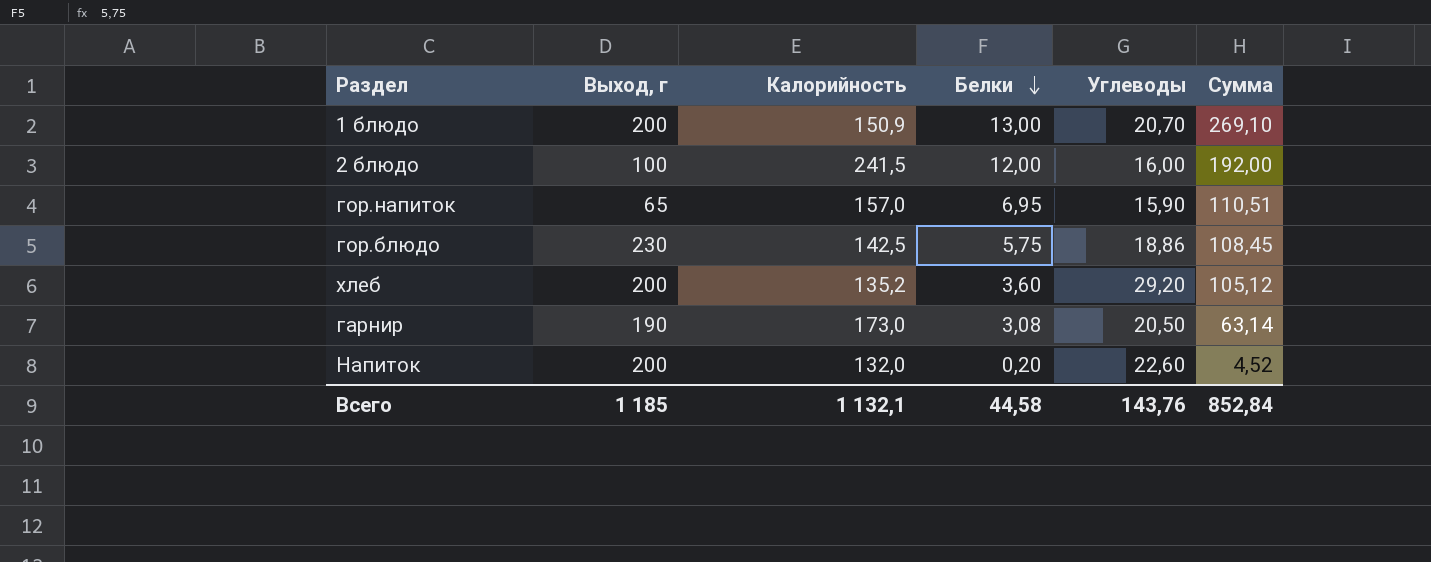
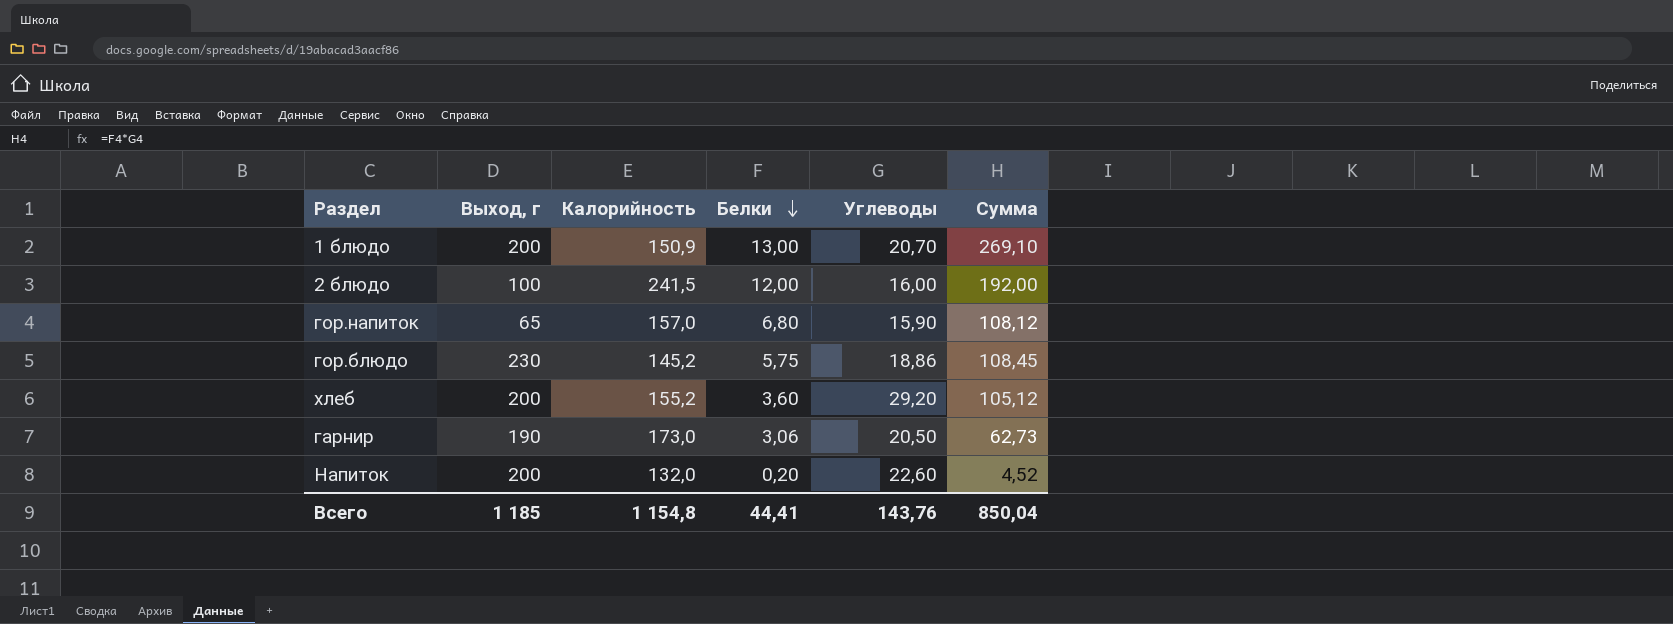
гор.напиток | Белки: 6,95 -> 6,80
гор.напиток | Сумма: 110,51 -> 108,12
гор.блюдо | Калорийность: 142,5 -> 145,2
хлеб | Калорийность: 135,2 -> 155,2
гарнир | Белки: 3,08 -> 3,06
гарнир | Сумма: 63,14 -> 62,73
Всего | Калорийность: 1 132,1 -> 1 154,8
Всего | Белки: 44,58 -> 44,41
Всего | Сумма: 852,84 -> 850,04

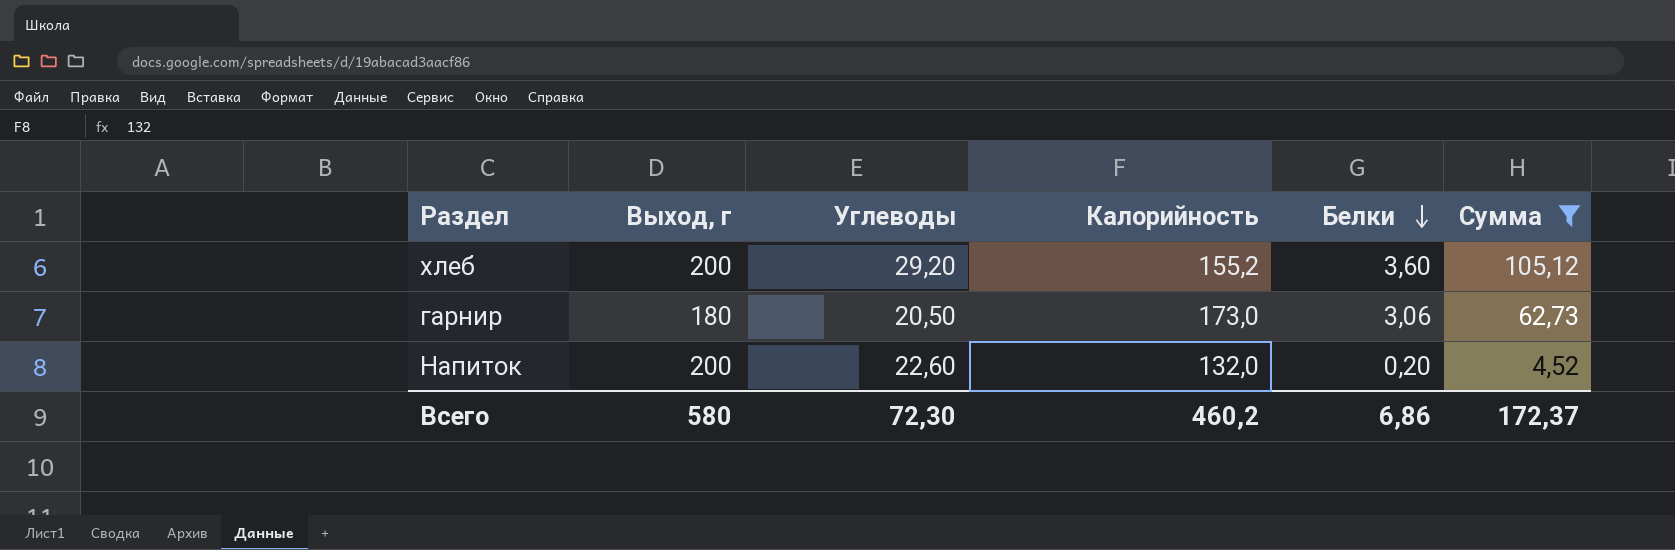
filter: none -> Сумма <= 105,12
column Углеводы | position: 5 -> 3
гарнир | Выход, г: 190 -> 180
Всего | Выход, г: 1 185 -> 580
Всего | Углеводы: 143,76 -> 72,30
Всего | Калорийность: 1 154,8 -> 460,2
Всего | Белки: 44,41 -> 6,86
Всего | Сумма: 850,04 -> 172,37

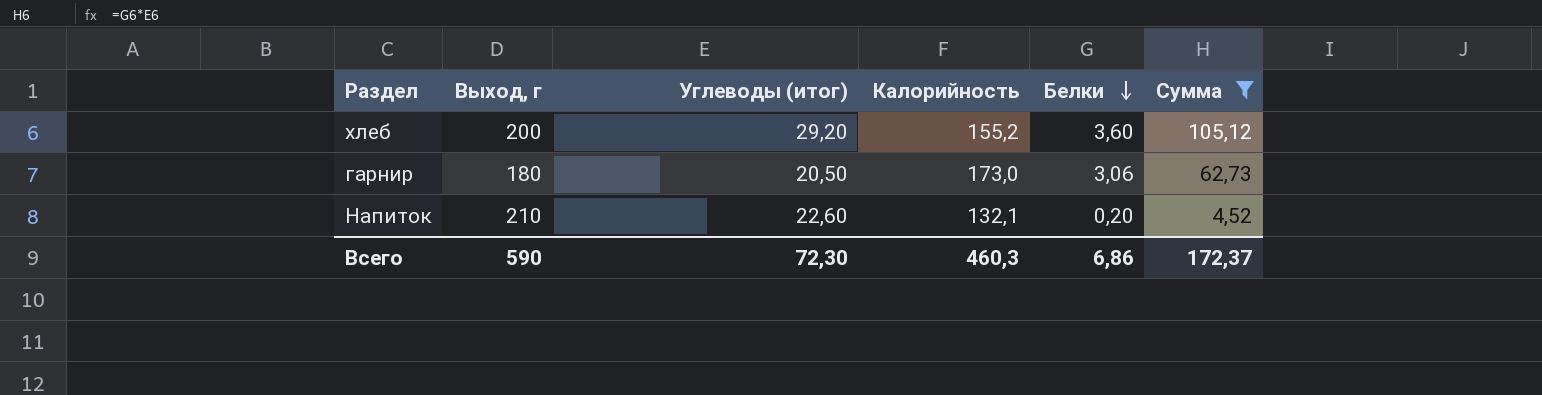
column name: Углеводы -> Углеводы (итог)
Напиток | Выход, г: 200 -> 210
Напиток | Калорийность: 132,0 -> 132,1
Всего | Выход, г: 580 -> 590
Всего | Калорийность: 460,2 -> 460,3

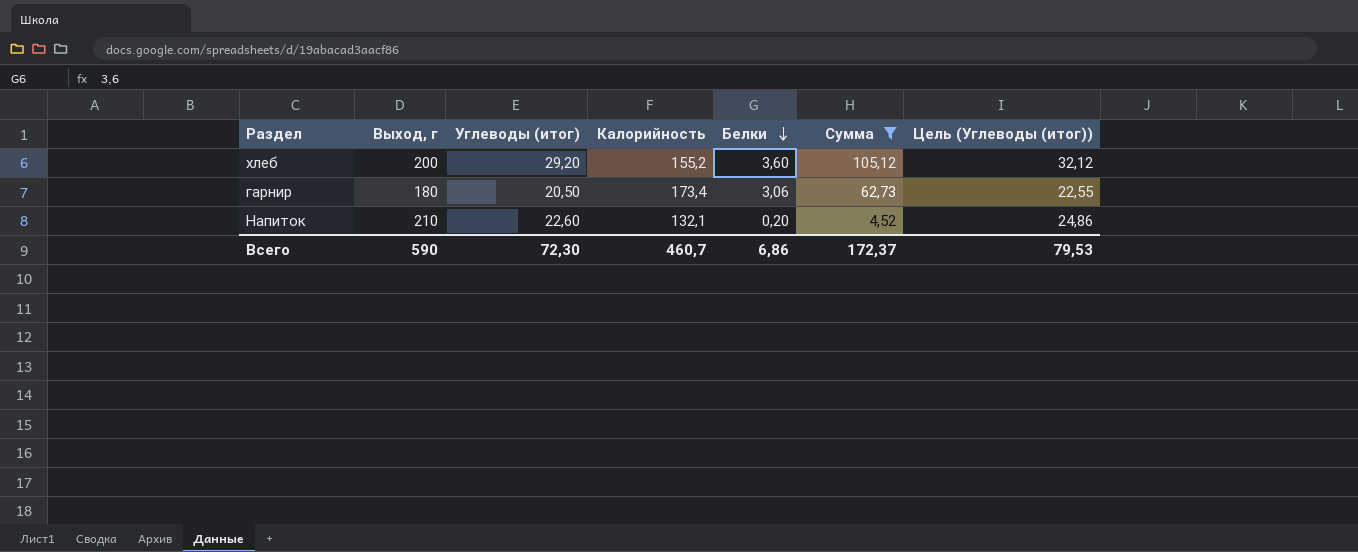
column Цель (Углеводы (итог)) | formula: none -> [Углеводы (итог)] * 1,1
гарнир | Калорийность: 173,0 -> 173,4
Всего | Калорийность: 460,3 -> 460,7

